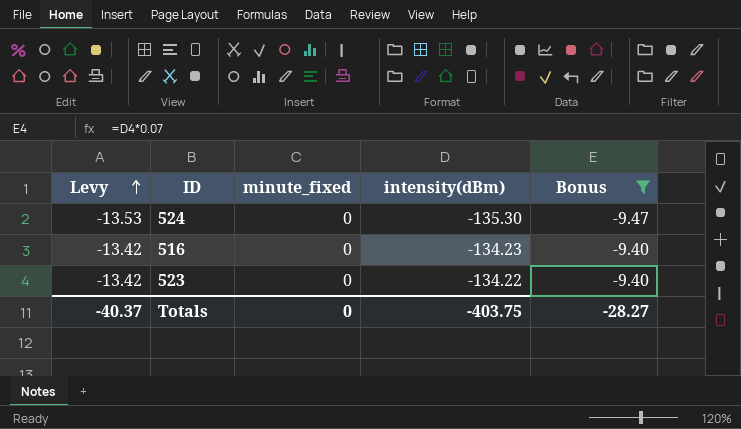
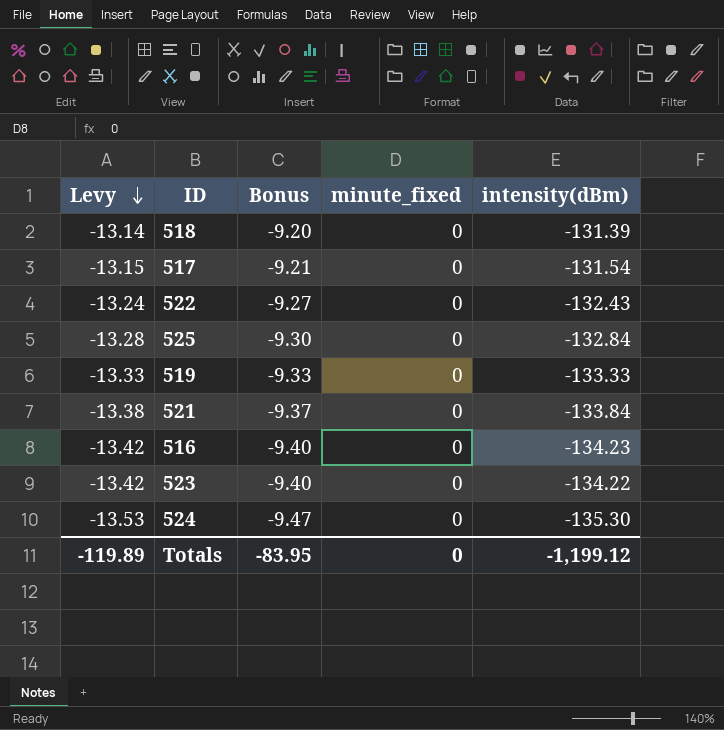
filter: Bonus <= -9.40 -> none
row order: Levy ascending -> Levy descending
column Bonus | position: 5 -> 3
Totals | Levy: -40.37 -> -119.89
Totals | Bonus: -28.27 -> -83.95
Totals | intensity(dBm): -403.75 -> -1,199.12

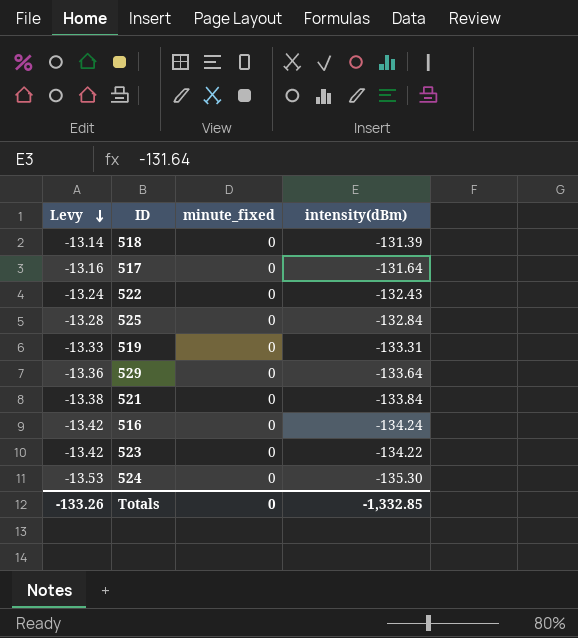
column Bonus | formula: [intensity(dBm)] * 0.07 -> none
517 | Levy: -13.15 -> -13.16
517 | intensity(dBm): -131.54 -> -131.64
519 | intensity(dBm): -133.33 -> -133.31
row 529: none -> -13.36 | 0 | -133.64
516 | intensity(dBm): -134.23 -> -134.24
Totals | Levy: -119.89 -> -133.26
Totals | intensity(dBm): -1,199.12 -> -1,332.85

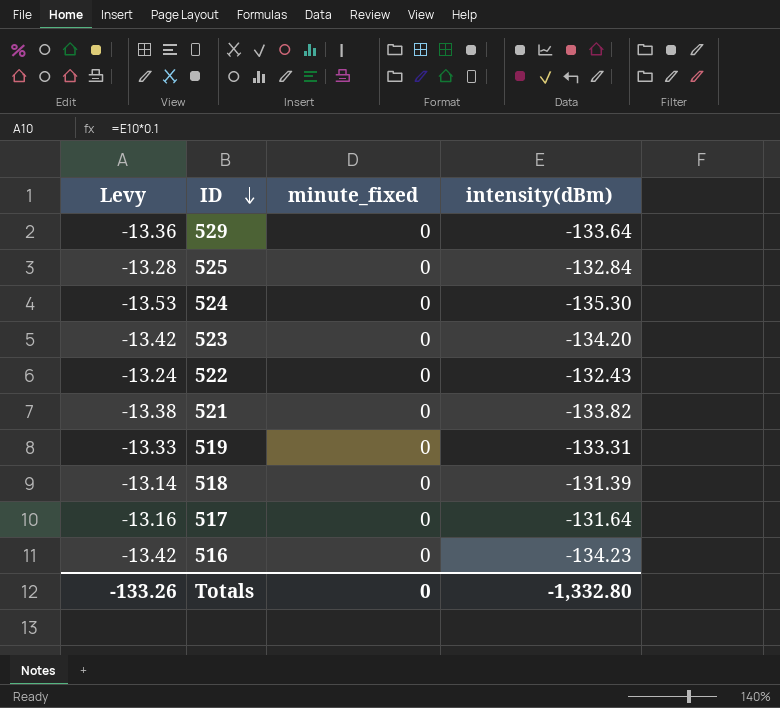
row order: Levy descending -> ID descending
523 | intensity(dBm): -134.22 -> -134.20
521 | intensity(dBm): -133.84 -> -133.82
516 | intensity(dBm): -134.24 -> -134.23
Totals | intensity(dBm): -1,332.85 -> -1,332.80

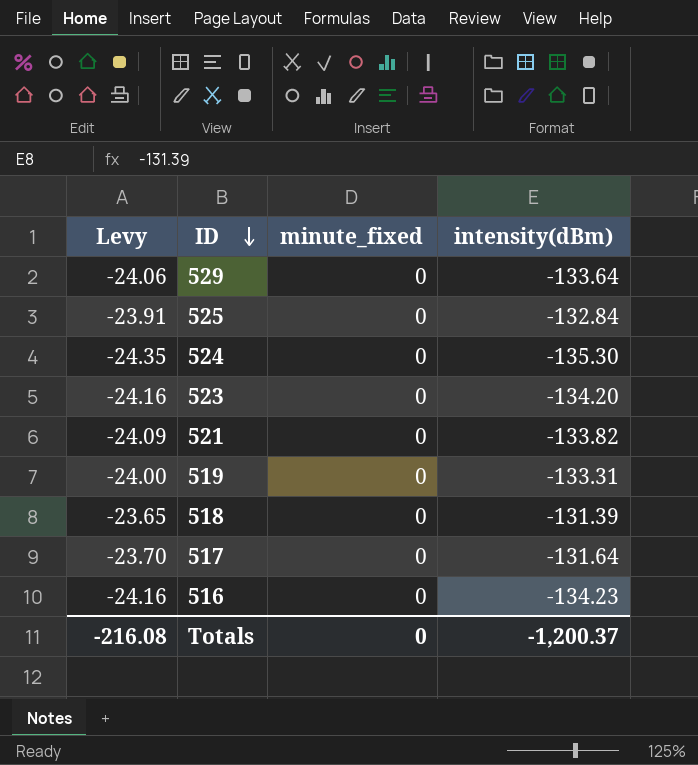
column Levy | formula: [intensity(dBm)] * 0.1 -> [intensity(dBm)] * 0.18
row 522: -13.24 | 0 | -132.43 -> none
Totals | Levy: -133.26 -> -216.08
Totals | intensity(dBm): -1,332.80 -> -1,200.37

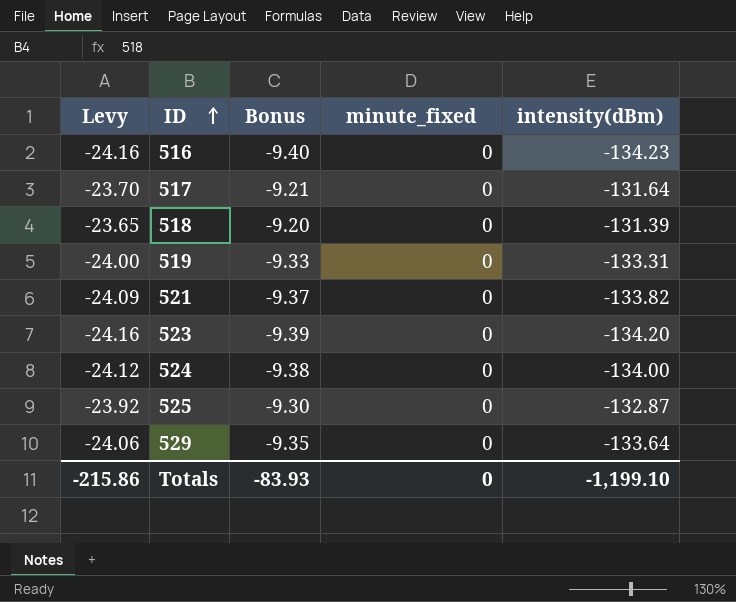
row order: ID descending -> ID ascending
column Bonus | formula: none -> [intensity(dBm)] * 0.07
524 | Levy: -24.35 -> -24.12
524 | intensity(dBm): -135.30 -> -134.00
525 | Levy: -23.91 -> -23.92
525 | intensity(dBm): -132.84 -> -132.87
Totals | Levy: -216.08 -> -215.86
Totals | intensity(dBm): -1,200.37 -> -1,199.10

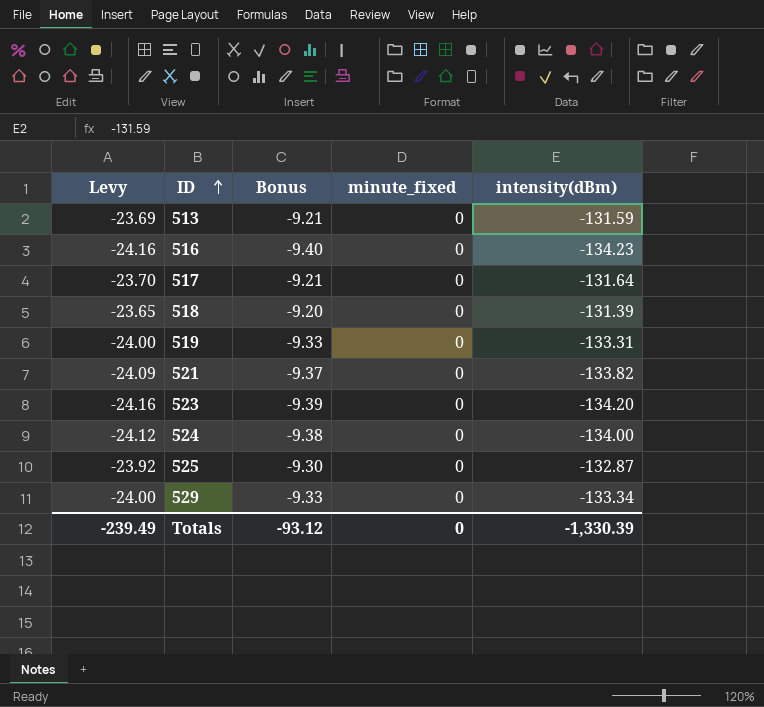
row 513: none -> -23.69 | -9.21 | 0 | -131.59
529 | Levy: -24.06 -> -24.00
529 | Bonus: -9.35 -> -9.33
529 | intensity(dBm): -133.64 -> -133.34
Totals | Levy: -215.86 -> -239.49
Totals | Bonus: -83.93 -> -93.12
Totals | intensity(dBm): -1,199.10 -> -1,330.39

